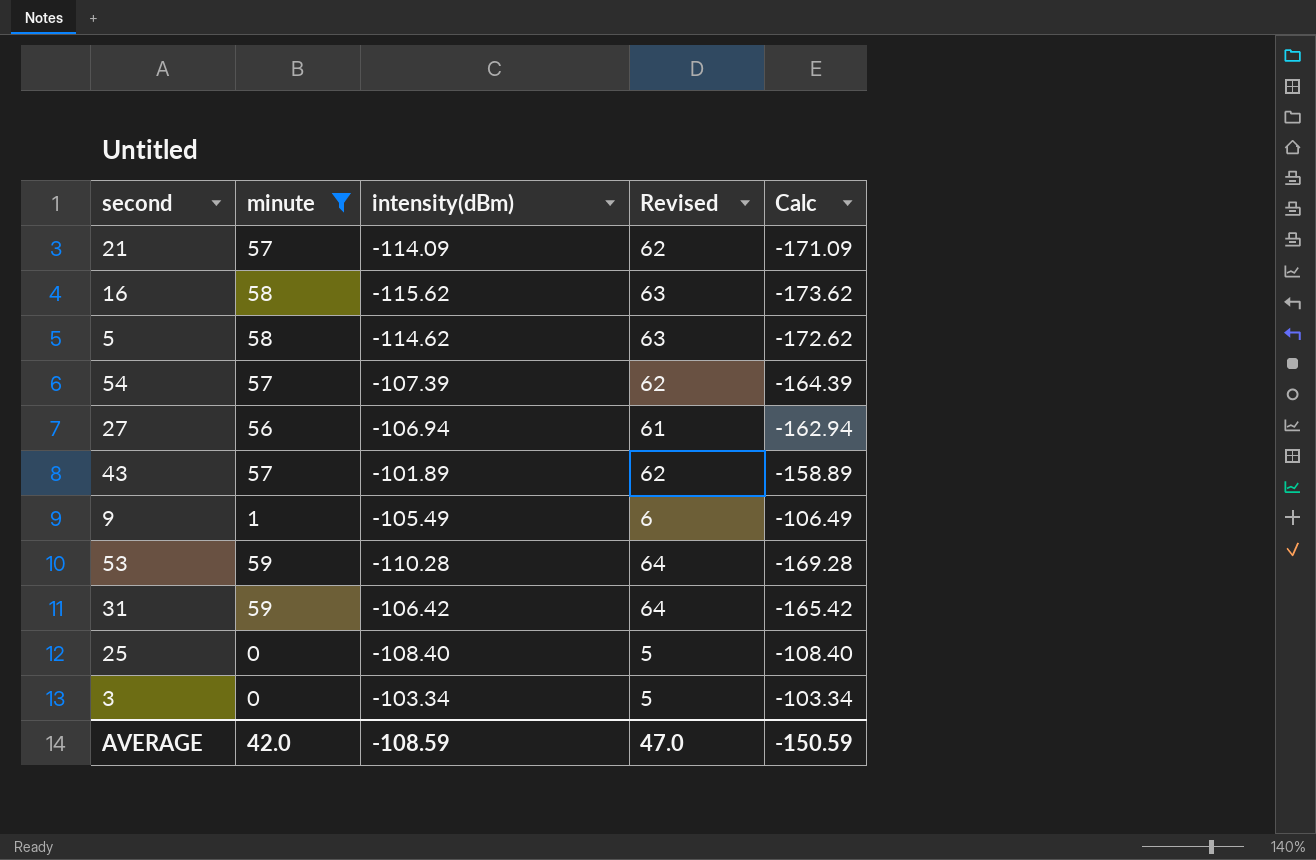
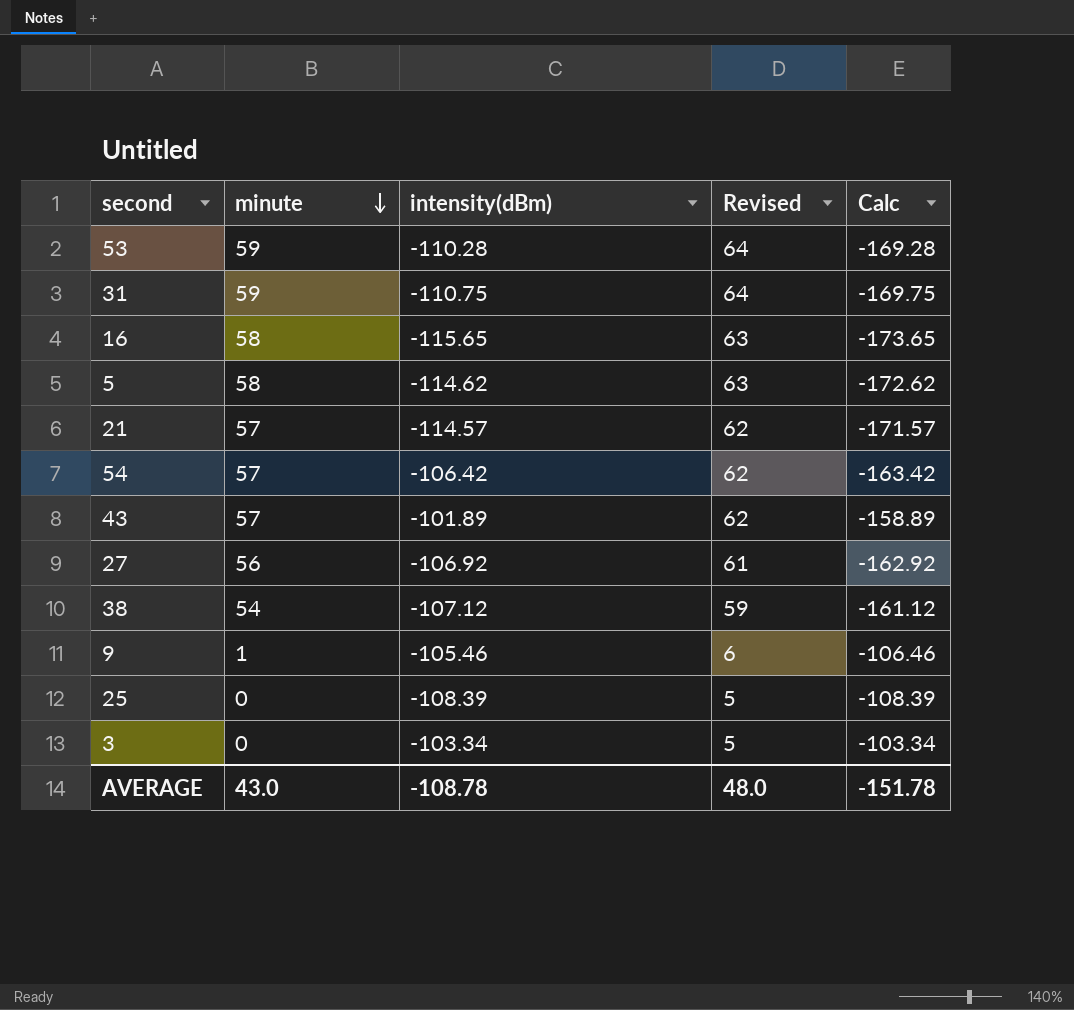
filter: minute != 54 -> none
row order: none -> minute descending
31 | intensity(dBm): -106.42 -> -110.75
31 | Calc: -165.42 -> -169.75
16 | intensity(dBm): -115.62 -> -115.65
16 | Calc: -173.62 -> -173.65
21 | intensity(dBm): -114.09 -> -114.57
21 | Calc: -171.09 -> -171.57
54 | intensity(dBm): -107.39 -> -106.42
54 | Calc: -164.39 -> -163.42
27 | intensity(dBm): -106.94 -> -106.92
27 | Calc: -162.94 -> -162.92
9 | intensity(dBm): -105.49 -> -105.46
9 | Calc: -106.49 -> -106.46
25 | intensity(dBm): -108.40 -> -108.39
25 | Calc: -108.40 -> -108.39
AVERAGE | minute: 42.0 -> 43.0
AVERAGE | intensity(dBm): -108.59 -> -108.78
AVERAGE | Revised: 47.0 -> 48.0
AVERAGE | Calc: -150.59 -> -151.78

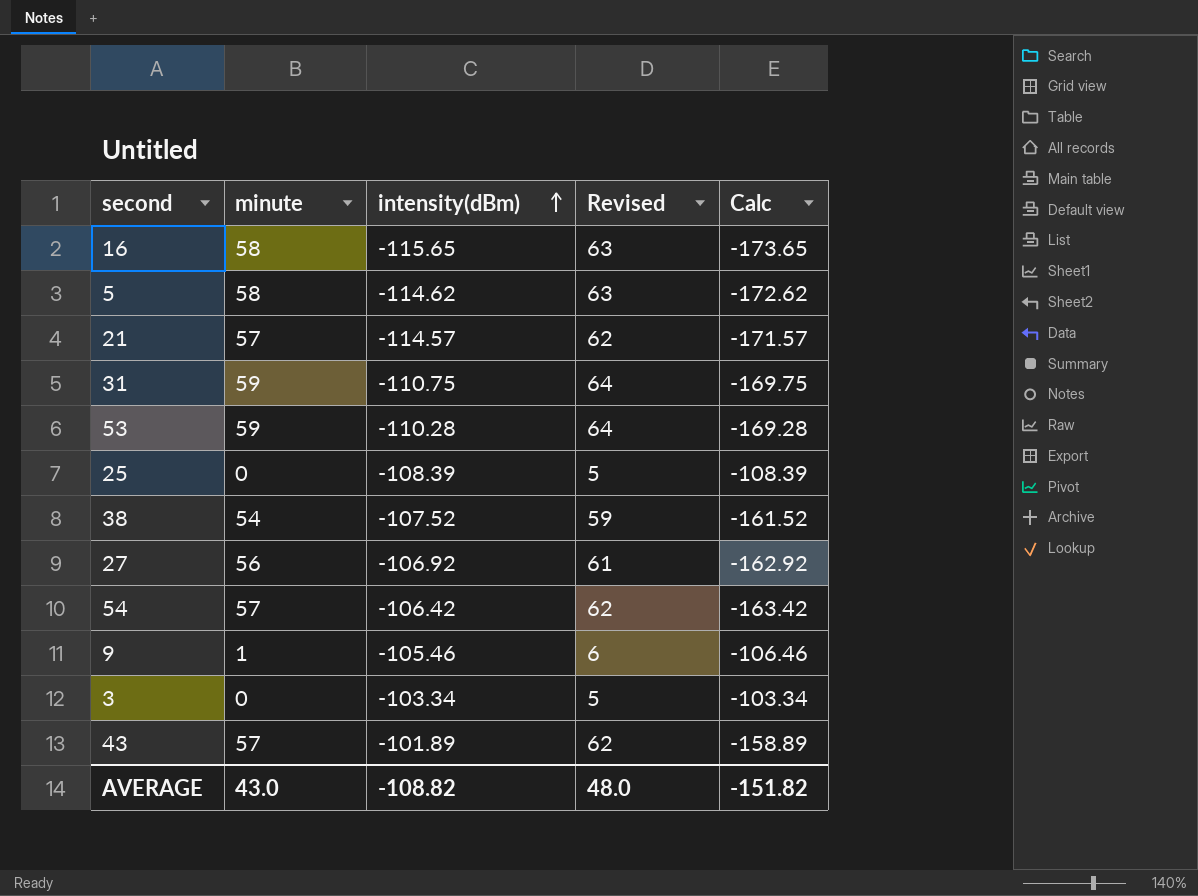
row order: minute descending -> intensity(dBm) ascending
38 | intensity(dBm): -107.12 -> -107.52
38 | Calc: -161.12 -> -161.52
AVERAGE | intensity(dBm): -108.78 -> -108.82
AVERAGE | Calc: -151.78 -> -151.82

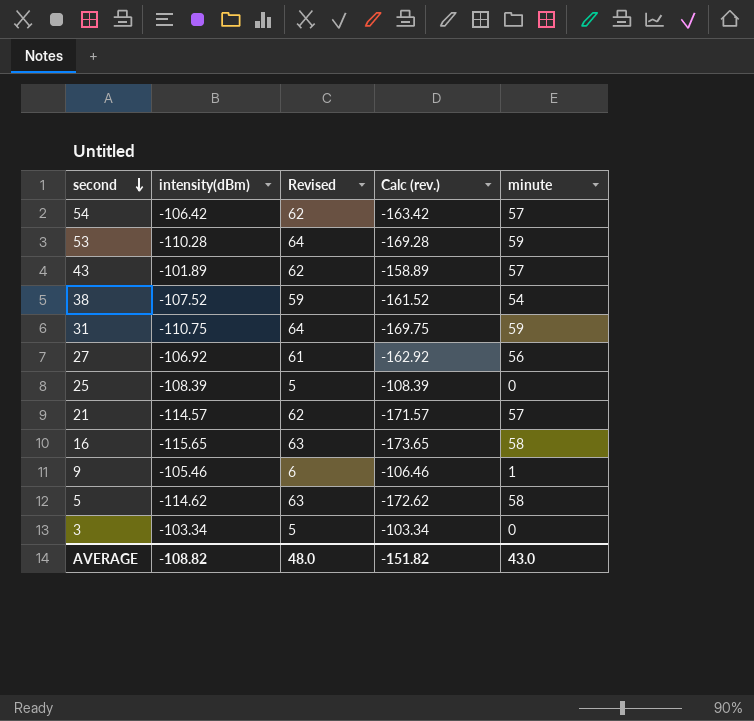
row order: intensity(dBm) ascending -> second descending
column name: Calc -> Calc (rev.)
column minute | position: 2 -> 5

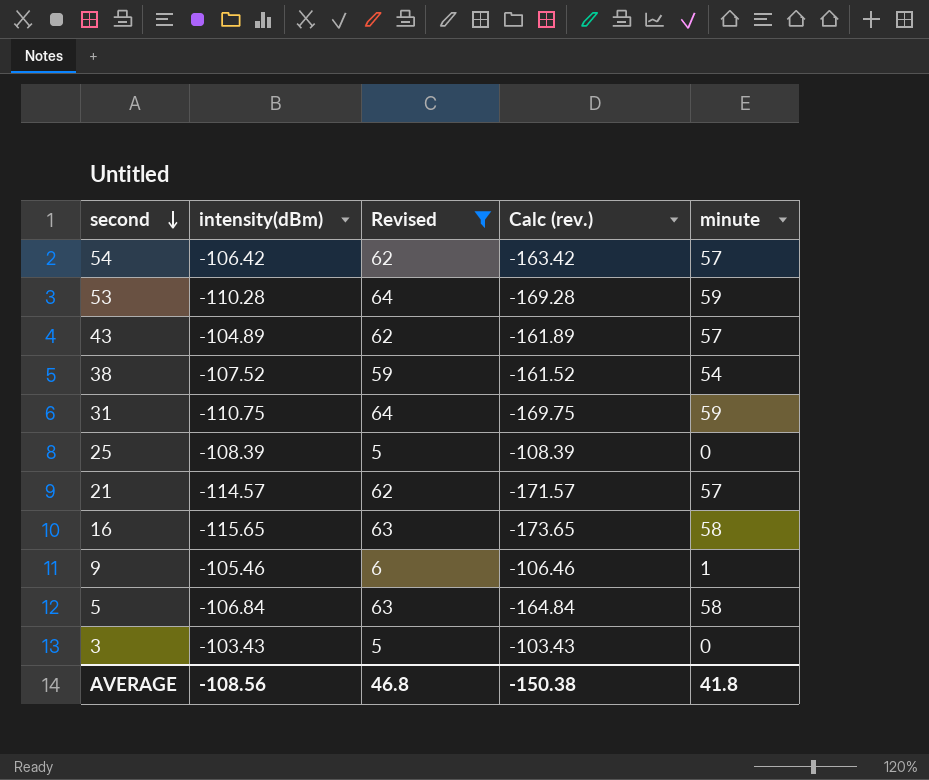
filter: none -> Revised != 61
43 | intensity(dBm): -101.89 -> -104.89
43 | Calc (rev.): -158.89 -> -161.89
5 | intensity(dBm): -114.62 -> -106.84
5 | Calc (rev.): -172.62 -> -164.84
3 | intensity(dBm): -103.34 -> -103.43
3 | Calc (rev.): -103.34 -> -103.43
AVERAGE | intensity(dBm): -108.82 -> -108.56
AVERAGE | Revised: 48.0 -> 46.8
AVERAGE | Calc (rev.): -151.82 -> -150.38
AVERAGE | minute: 43.0 -> 41.8

